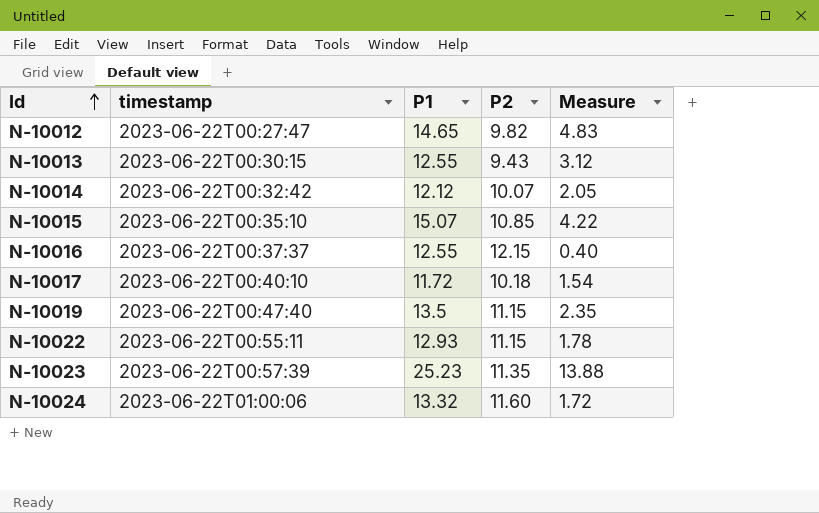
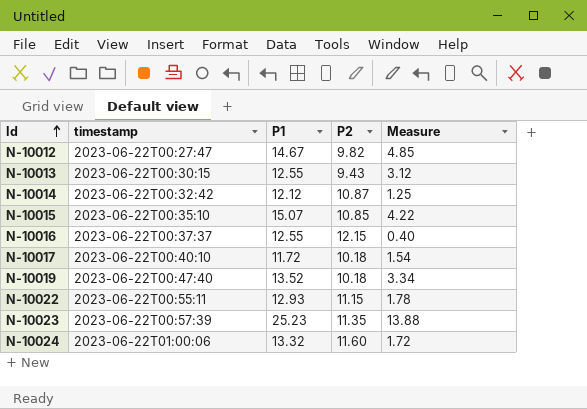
N-10012 | P1: 14.65 -> 14.67
N-10012 | Measure: 4.83 -> 4.85
N-10014 | P2: 10.07 -> 10.87
N-10014 | Measure: 2.05 -> 1.25
N-10019 | P1: 13.5 -> 13.52
N-10019 | P2: 11.15 -> 10.18
N-10019 | Measure: 2.35 -> 3.34

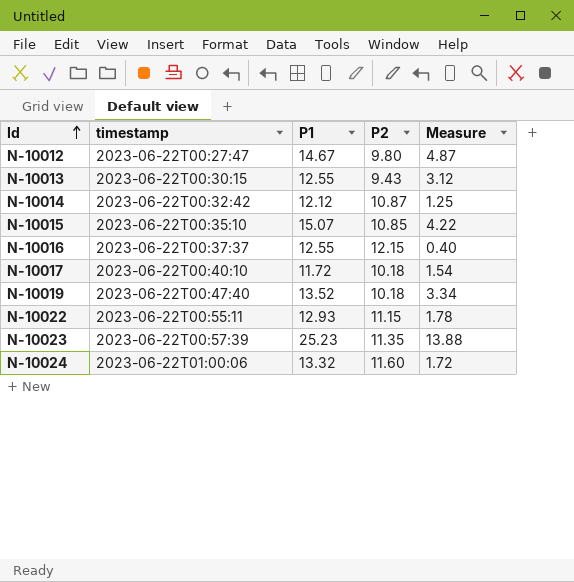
N-10012 | P2: 9.82 -> 9.80
N-10012 | Measure: 4.85 -> 4.87

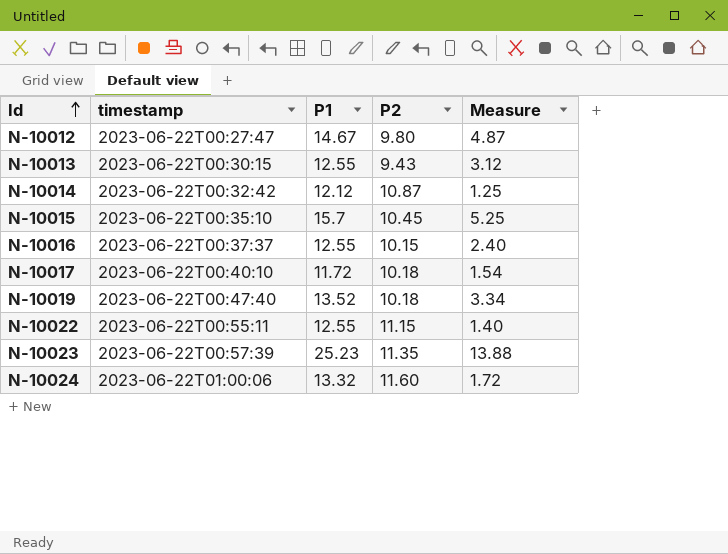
N-10015 | P1: 15.07 -> 15.7
N-10015 | P2: 10.85 -> 10.45
N-10015 | Measure: 4.22 -> 5.25
N-10016 | P2: 12.15 -> 10.15
N-10016 | Measure: 0.40 -> 2.40
N-10022 | P1: 12.93 -> 12.55
N-10022 | Measure: 1.78 -> 1.40

